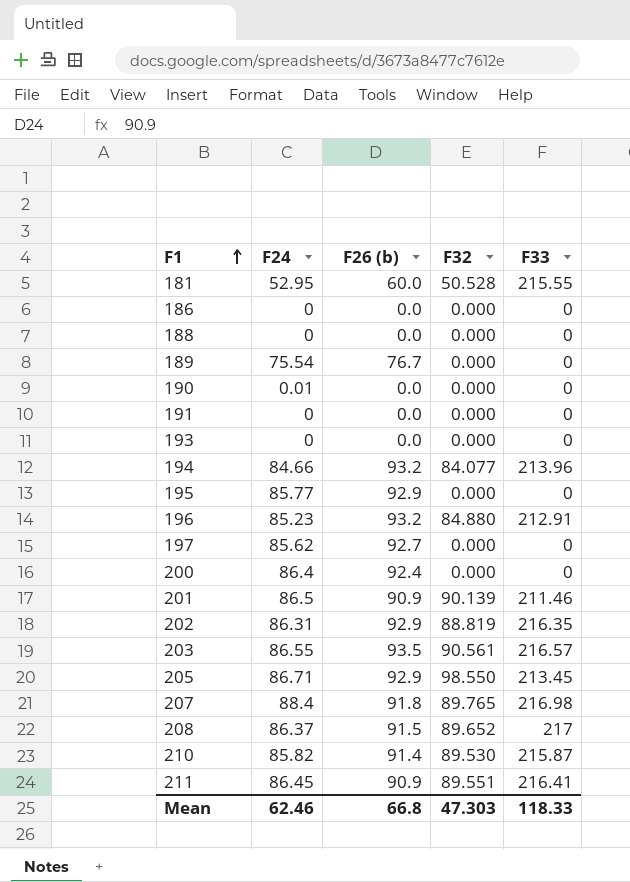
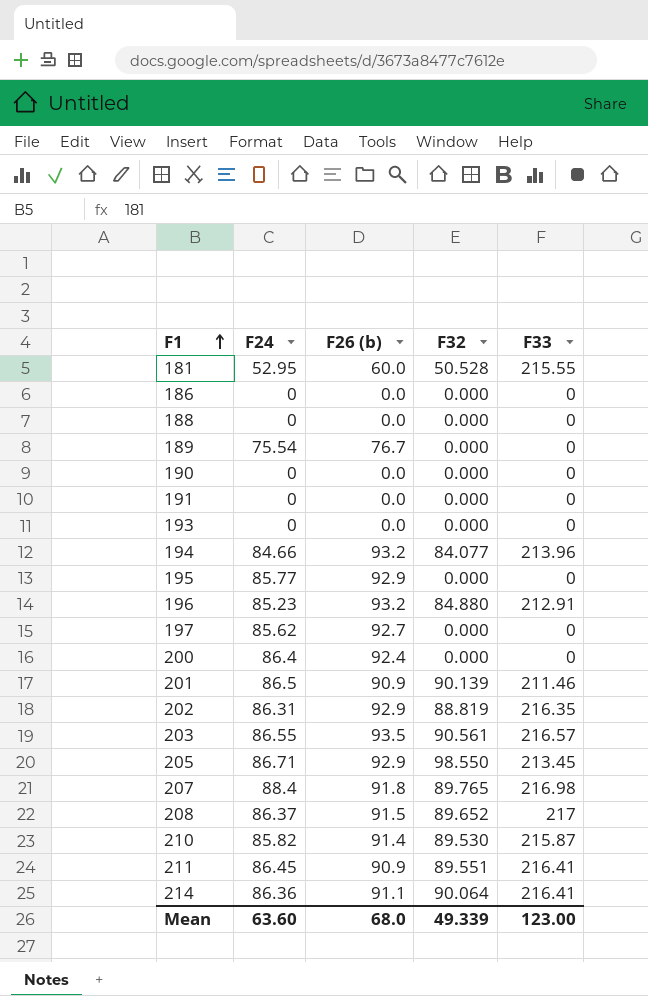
190 | F24: 0.01 -> 0
row 214: none -> 86.36 | 91.1 | 90.064 | 216.41
Mean | F24: 62.46 -> 63.60
Mean | F26 (b): 66.8 -> 68.0
Mean | F32: 47.303 -> 49.339
Mean | F33: 118.33 -> 123.00

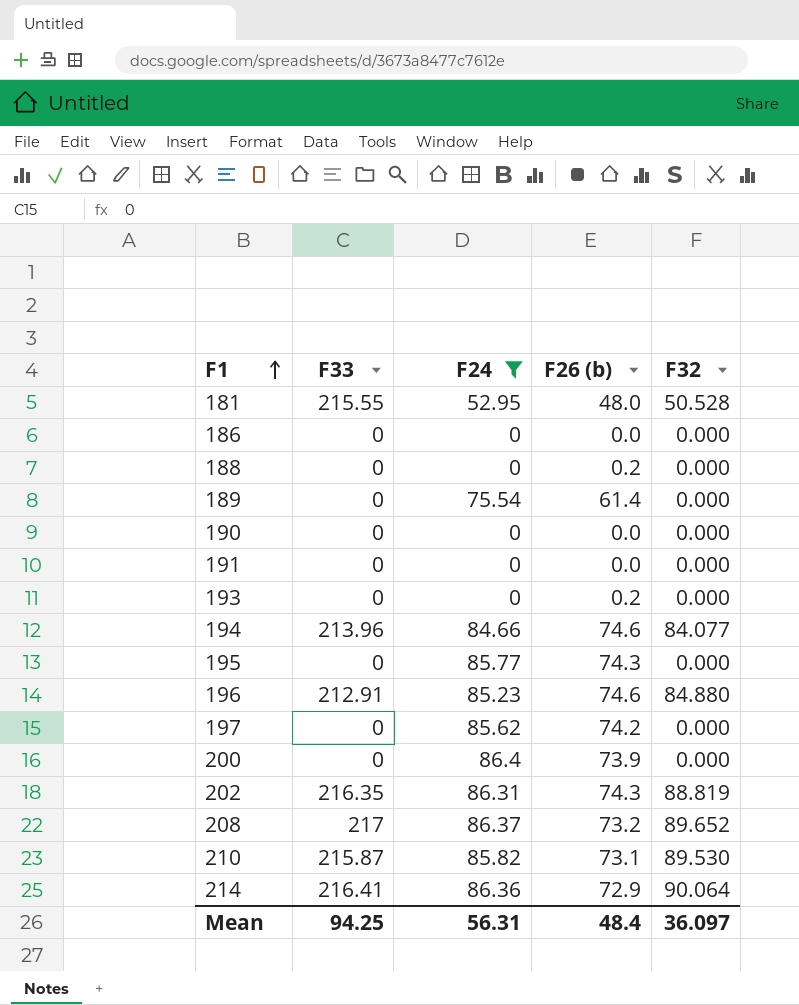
filter: none -> F24 <= 86.4
column F33 | position: 5 -> 2
181 | F26 (b): 60.0 -> 48.0
188 | F26 (b): 0.0 -> 0.2
189 | F26 (b): 76.7 -> 61.4
193 | F26 (b): 0.0 -> 0.2
194 | F26 (b): 93.2 -> 74.6
195 | F26 (b): 92.9 -> 74.3
196 | F26 (b): 93.2 -> 74.6
197 | F26 (b): 92.7 -> 74.2
200 | F26 (b): 92.4 -> 73.9
202 | F26 (b): 92.9 -> 74.3
208 | F26 (b): 91.5 -> 73.2
210 | F26 (b): 91.4 -> 73.1
214 | F26 (b): 91.1 -> 72.9
Mean | F33: 123.00 -> 94.25
Mean | F24: 63.60 -> 56.31
Mean | F26 (b): 68.0 -> 48.4
Mean | F32: 49.339 -> 36.097

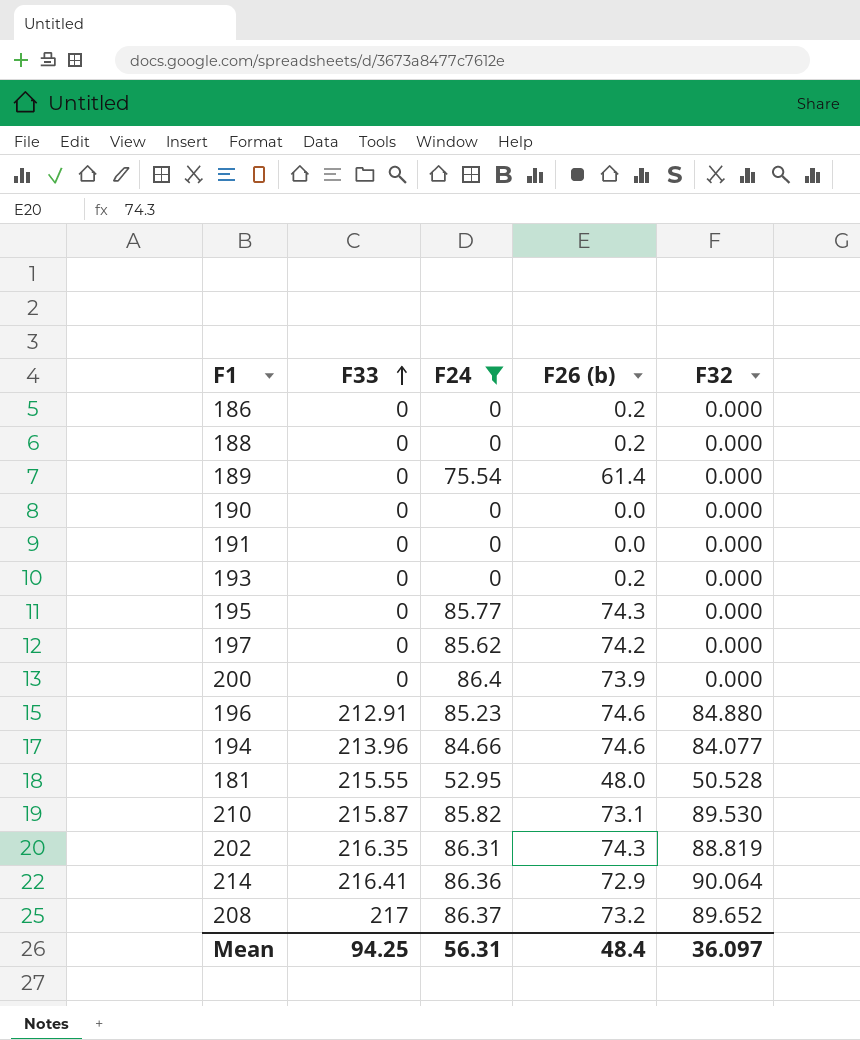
row order: F1 ascending -> F33 ascending
186 | F26 (b): 0.0 -> 0.2

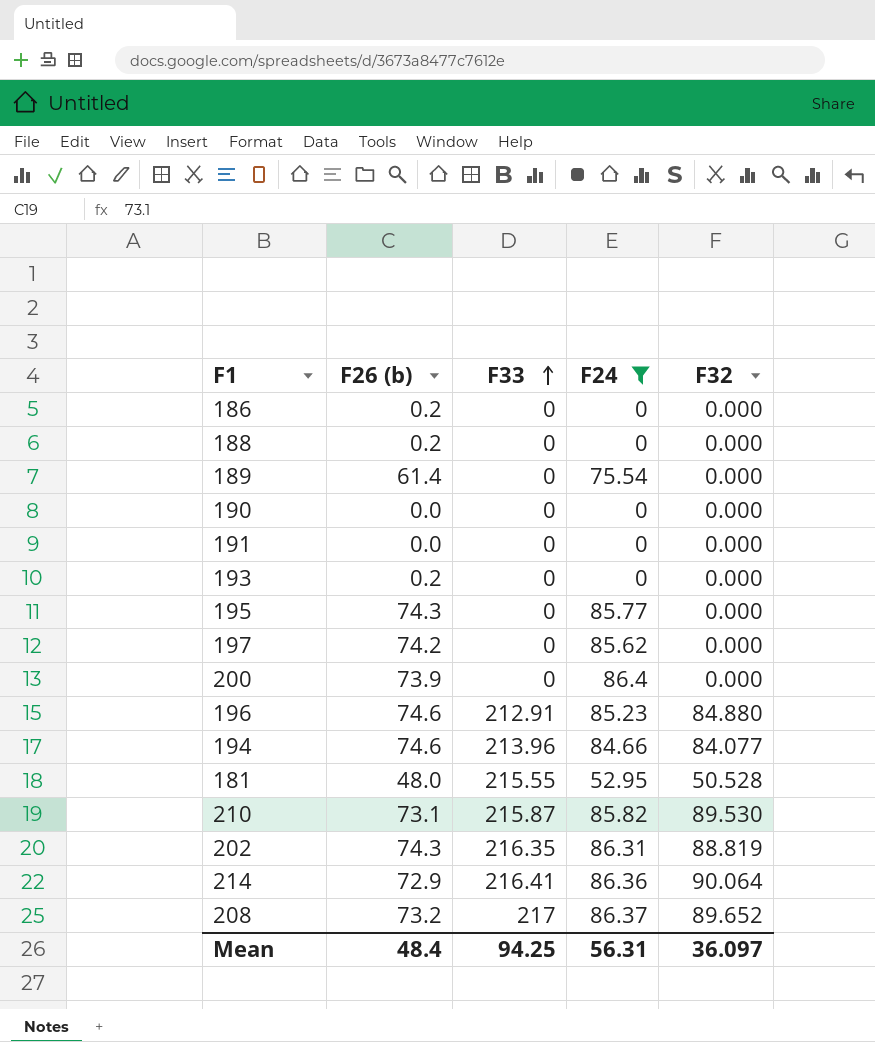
column F26 (b) | position: 4 -> 2

